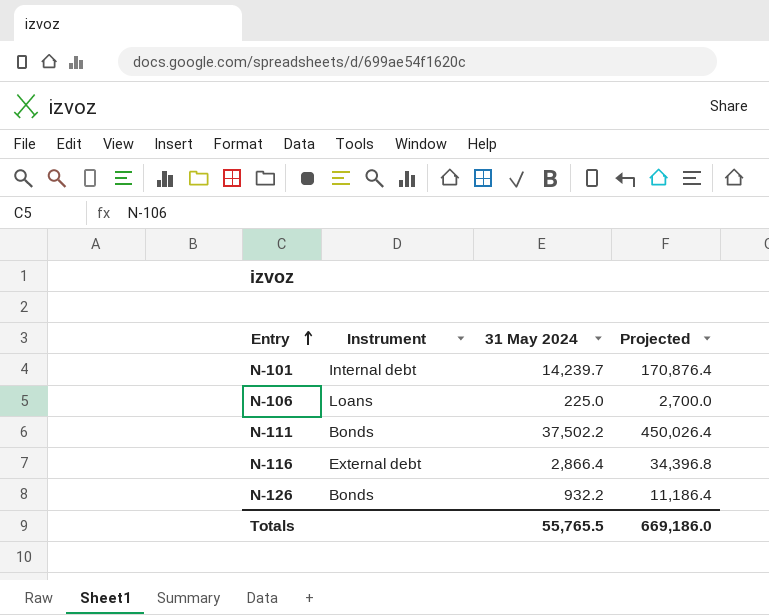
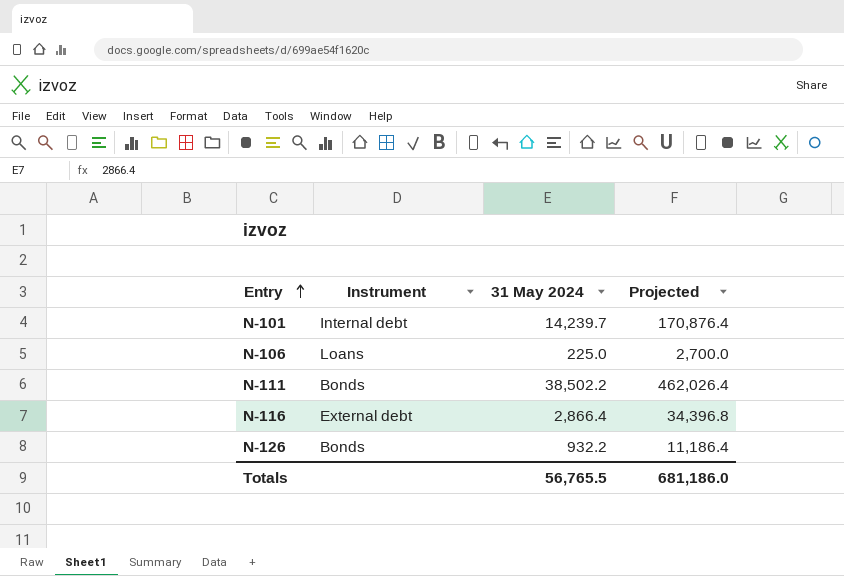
N-111 | 31 May 2024: 37,502.2 -> 38,502.2
N-111 | Projected: 450,026.4 -> 462,026.4
Totals | 31 May 2024: 55,765.5 -> 56,765.5
Totals | Projected: 669,186.0 -> 681,186.0

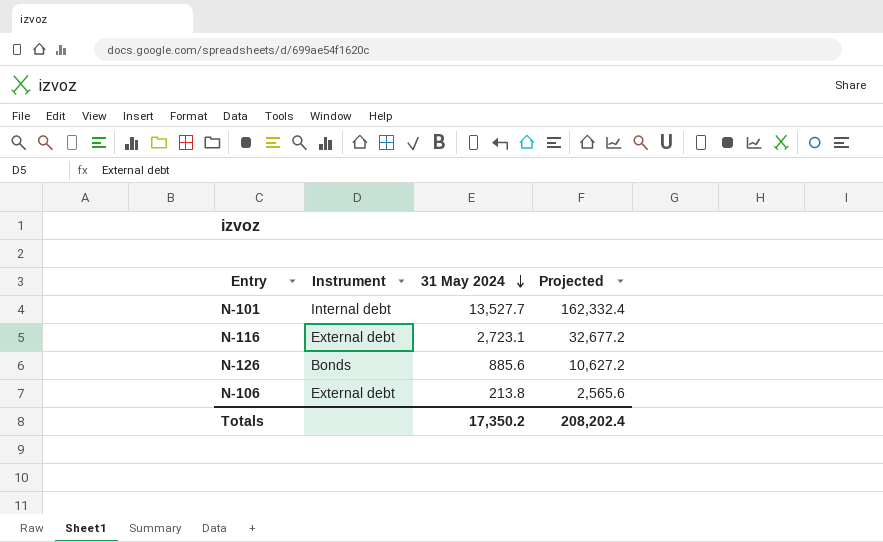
row order: Entry ascending -> 31 May 2024 descending
row N-111: Bonds | 38,502.2 | 462,026.4 -> none
N-101 | 31 May 2024: 14,239.7 -> 13,527.7
N-101 | Projected: 170,876.4 -> 162,332.4
N-116 | 31 May 2024: 2,866.4 -> 2,723.1
N-116 | Projected: 34,396.8 -> 32,677.2
N-126 | 31 May 2024: 932.2 -> 885.6
N-126 | Projected: 11,186.4 -> 10,627.2
N-106 | Instrument: Loans -> External debt
N-106 | 31 May 2024: 225.0 -> 213.8
N-106 | Projected: 2,700.0 -> 2,565.6
Totals | 31 May 2024: 56,765.5 -> 17,350.2
Totals | Projected: 681,186.0 -> 208,202.4

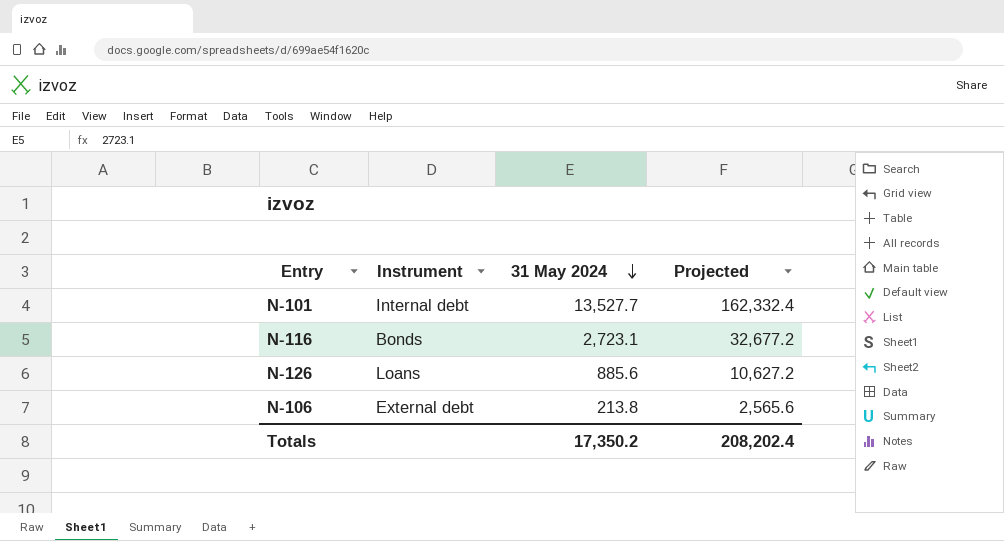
N-116 | Instrument: External debt -> Bonds
N-126 | Instrument: Bonds -> Loans

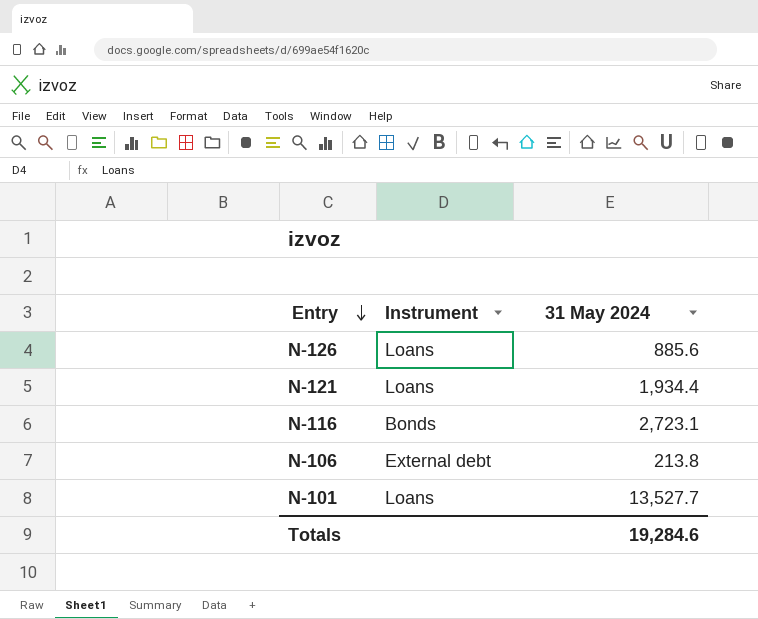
row order: 31 May 2024 descending -> Entry descending
column Projected | formula: [31 May 2024] * 12 -> none
row N-121: none -> Loans | 1,934.4
N-101 | Instrument: Internal debt -> Loans
Totals | 31 May 2024: 17,350.2 -> 19,284.6

